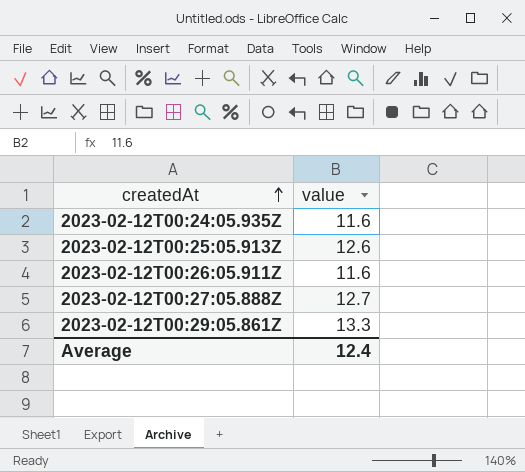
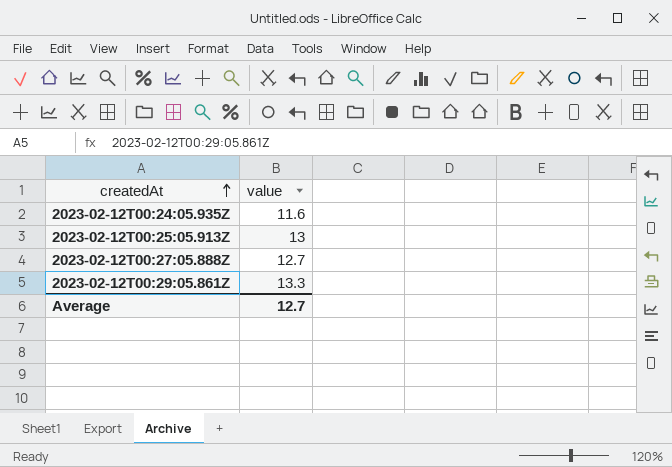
row 2023-02-12T00:26:05.911Z: 11.6 -> none
2023-02-12T00:25:05.913Z | value: 12.6 -> 13
Average | value: 12.4 -> 12.7

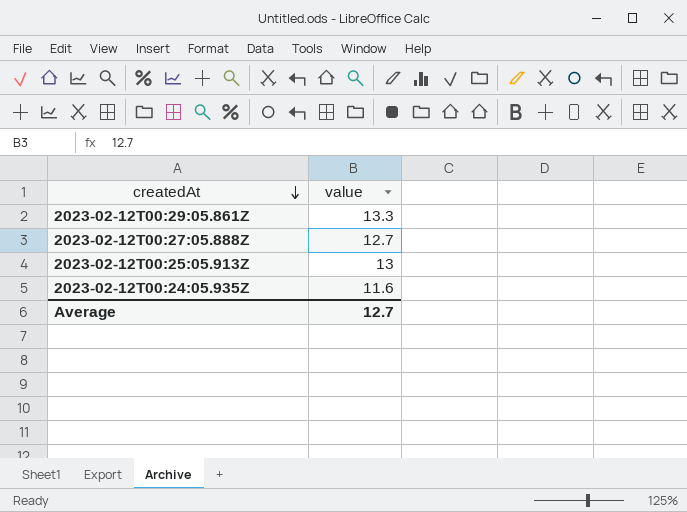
row order: createdAt ascending -> createdAt descending

